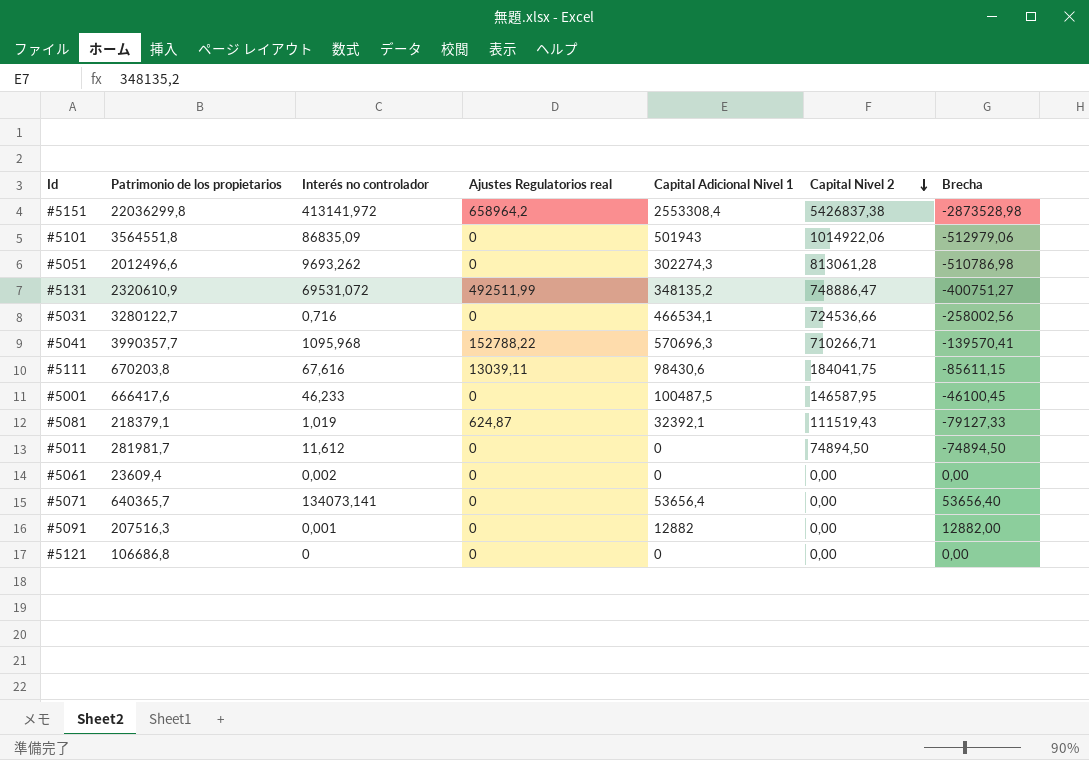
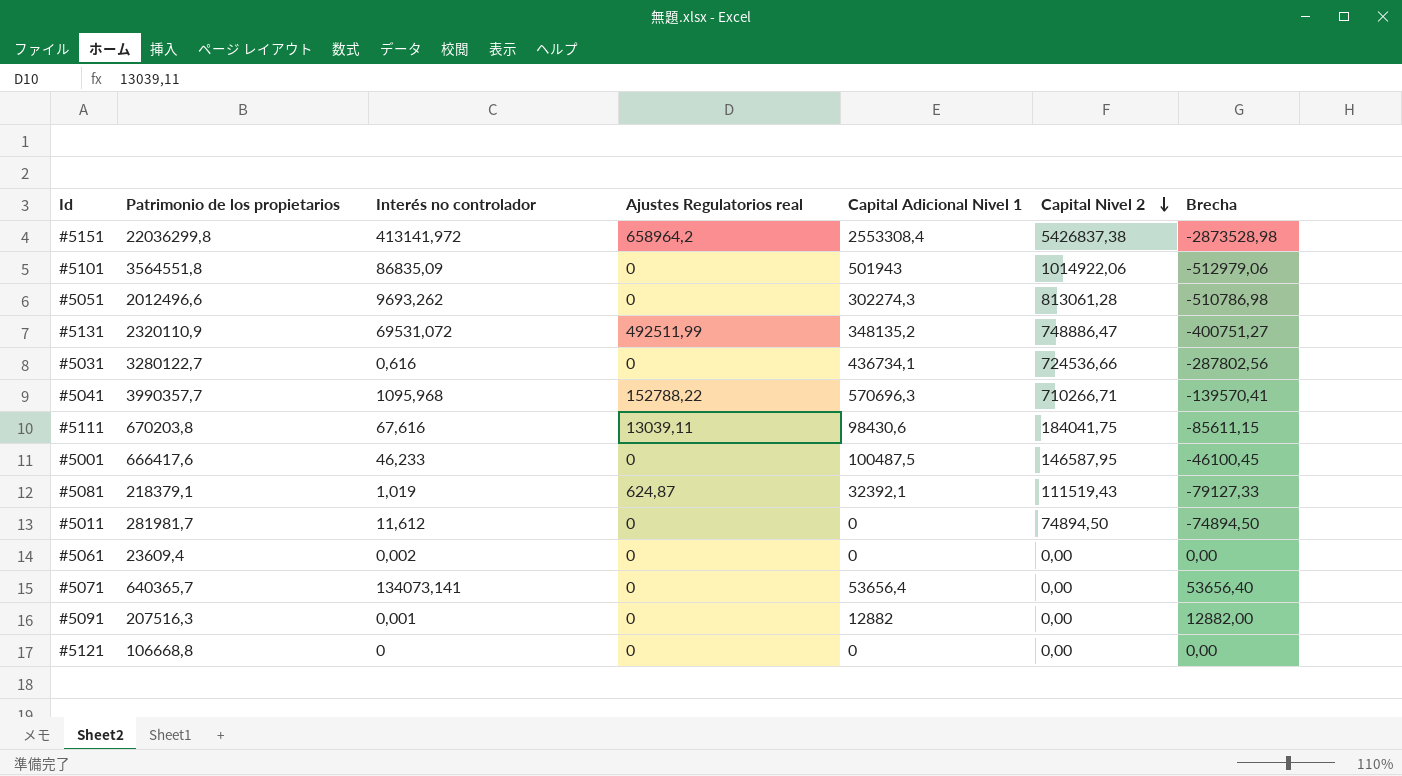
#5131 | Patrimonio de los propietarios: 2320610,9 -> 2320110,9
#5031 | Interés no controlador: 0,716 -> 0,616
#5031 | Capital Adicional Nivel 1: 466534,1 -> 436734,1
#5031 | Brecha: -258002,56 -> -287802,56
#5121 | Patrimonio de los propietarios: 106686,8 -> 106668,8

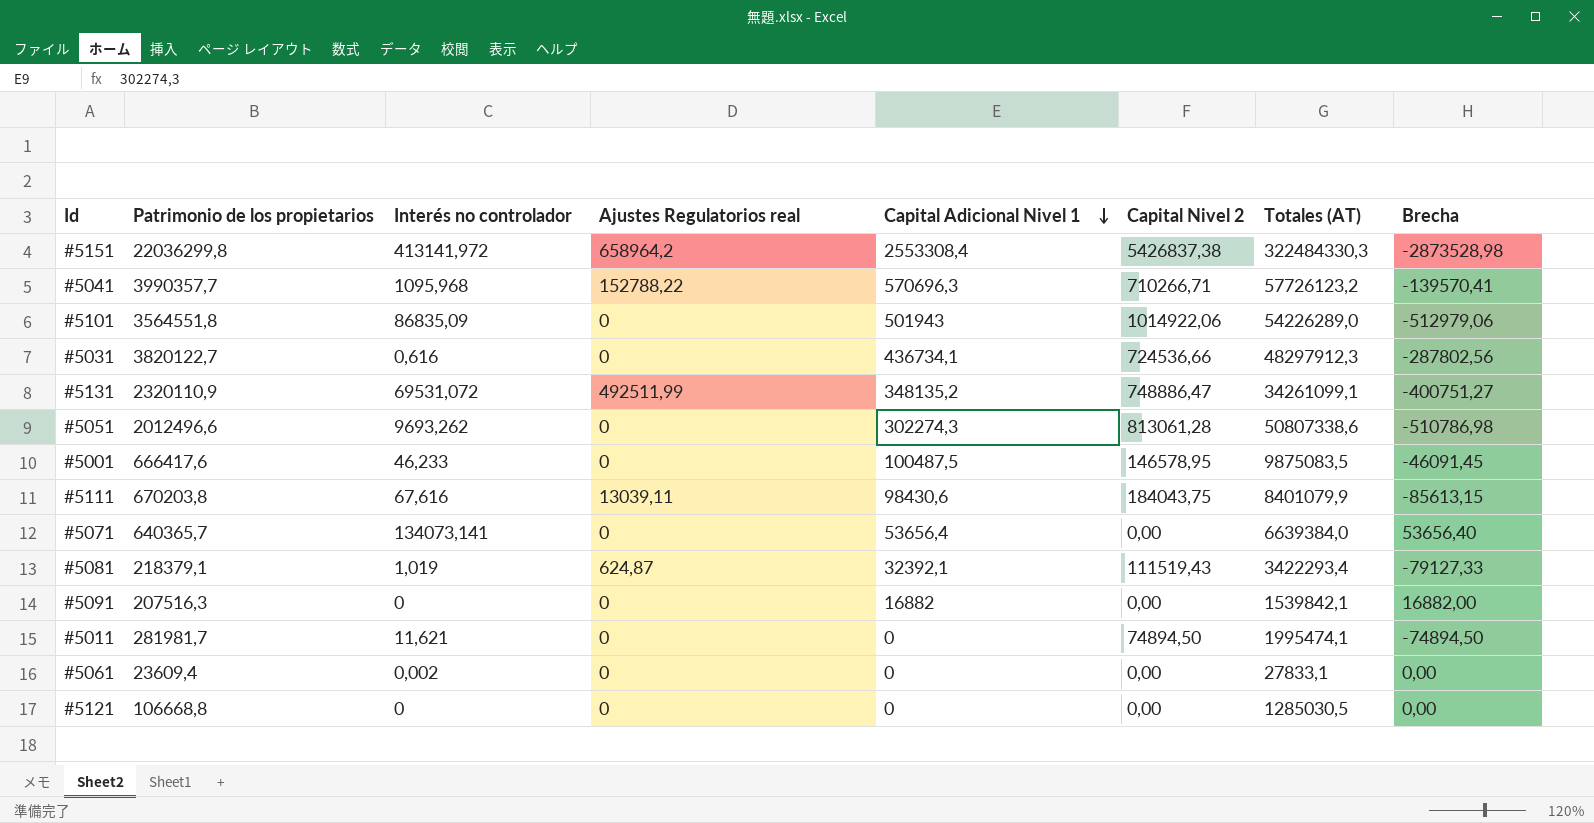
row order: Capital Nivel 2 descending -> Capital Adicional Nivel 1 descending
column Totales (AT) | position: none -> 7
#5031 | Patrimonio de los propietarios: 3280122,7 -> 3820122,7
#5001 | Capital Nivel 2: 146587,95 -> 146578,95
#5001 | Brecha: -46100,45 -> -46091,45
#5111 | Capital Nivel 2: 184041,75 -> 184043,75
#5111 | Brecha: -85611,15 -> -85613,15
#5091 | Interés no controlador: 0,001 -> 0
#5091 | Capital Adicional Nivel 1: 12882 -> 16882
#5091 | Brecha: 12882,00 -> 16882,00
#5011 | Interés no controlador: 11,612 -> 11,621

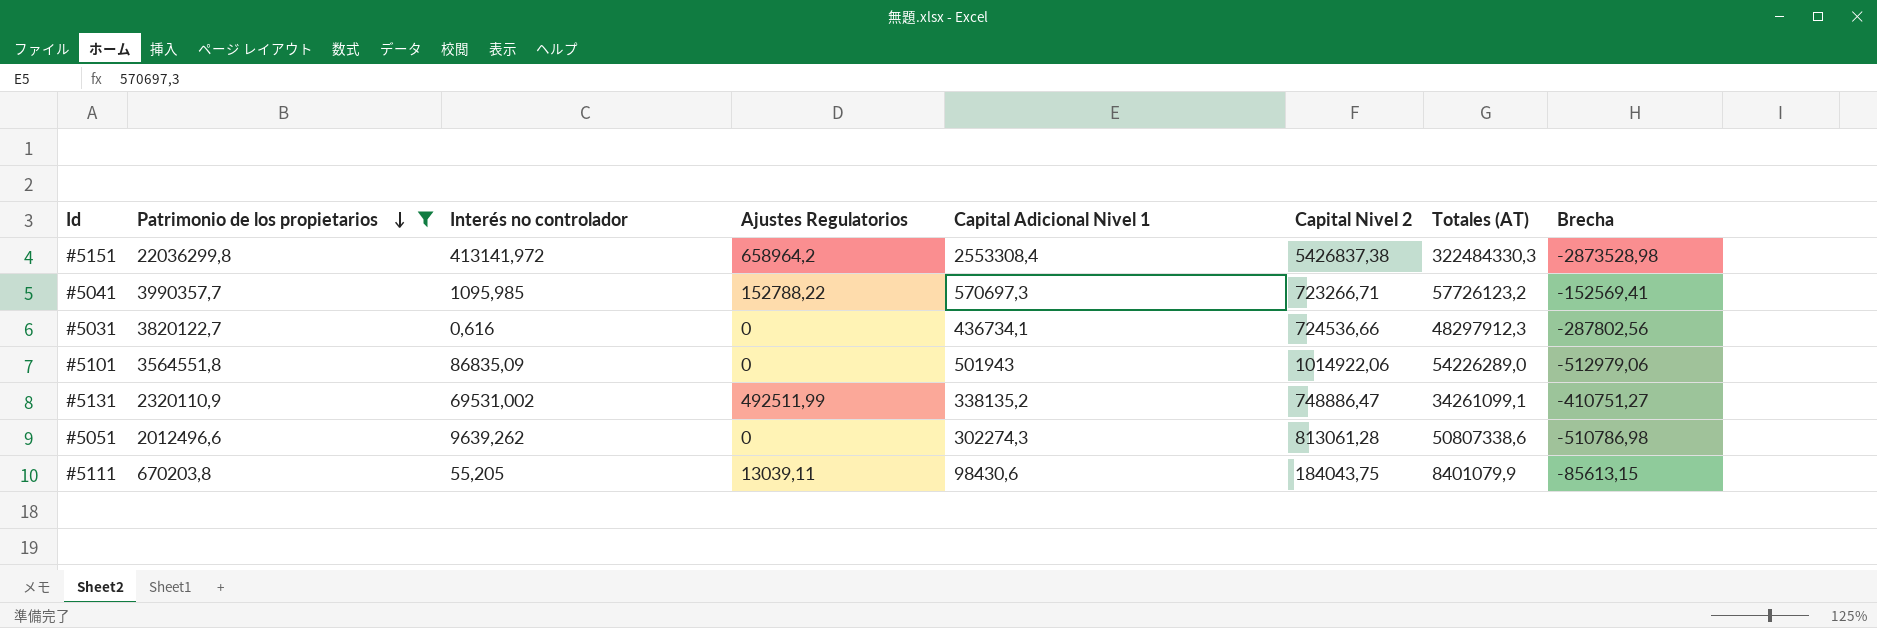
filter: none -> Patrimonio de los propietarios >= 670203,8
row order: Capital Adicional Nivel 1 descending -> Patrimonio de los propietarios descending
column name: Ajustes Regulatorios real -> Ajustes Regulatorios
#5041 | Interés no controlador: 1095,968 -> 1095,985
#5041 | Capital Adicional Nivel 1: 570696,3 -> 570697,3
#5041 | Capital Nivel 2: 710266,71 -> 723266,71
#5041 | Brecha: -139570,41 -> -152569,41
#5131 | Interés no controlador: 69531,072 -> 69531,002
#5131 | Capital Adicional Nivel 1: 348135,2 -> 338135,2
#5131 | Brecha: -400751,27 -> -410751,27
#5051 | Interés no controlador: 9693,262 -> 9639,262
#5111 | Interés no controlador: 67,616 -> 55,205

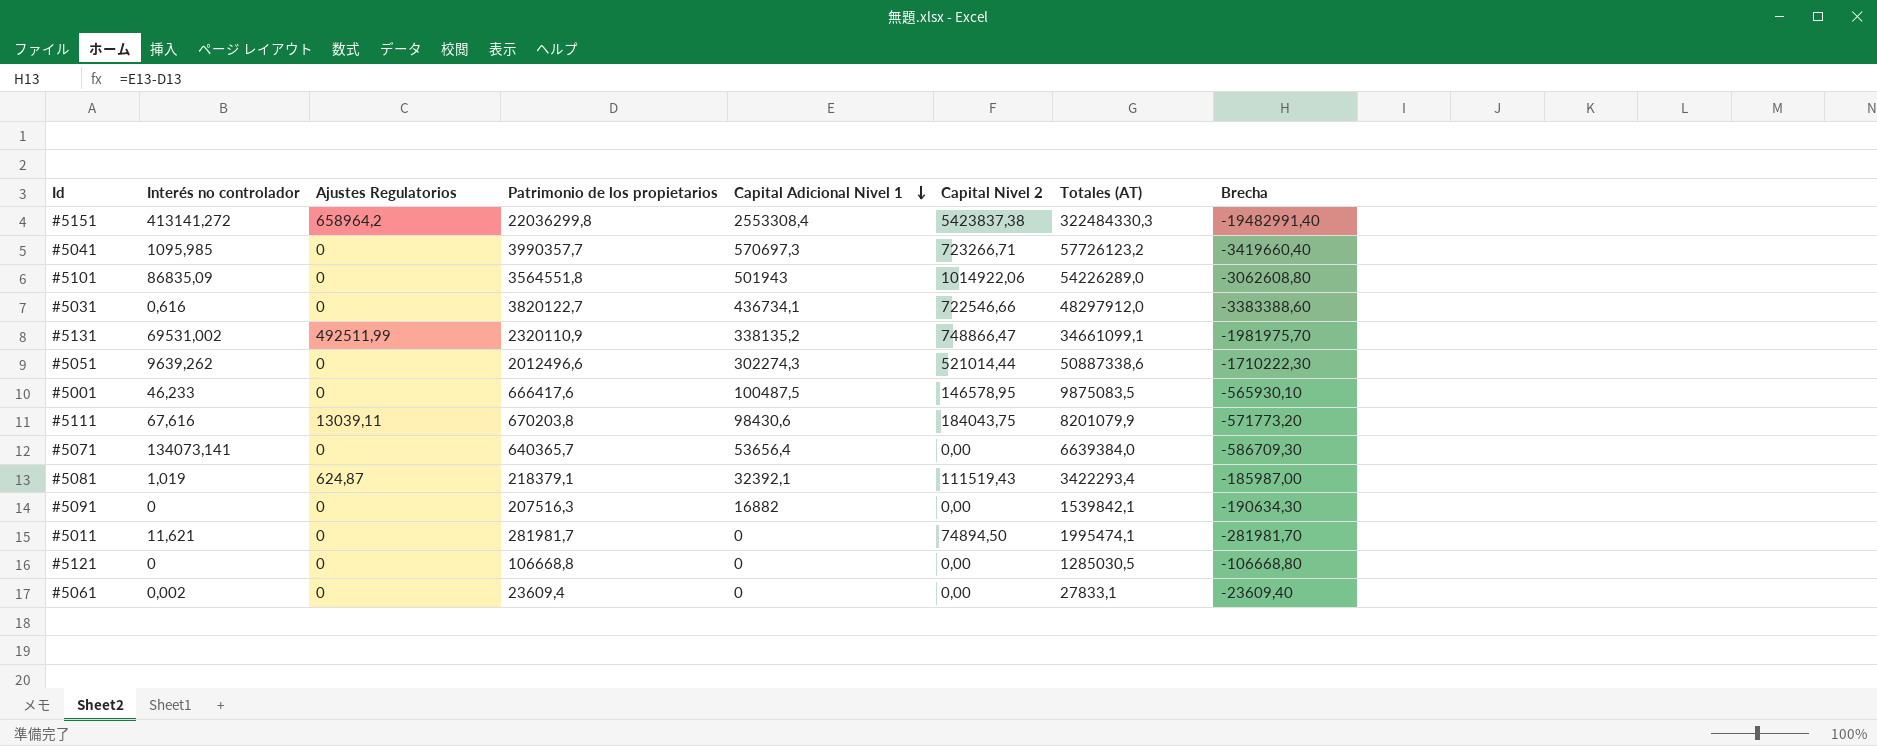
filter: Patrimonio de los propietarios >= 670203,8 -> none
row order: Patrimonio de los propietarios descending -> Capital Adicional Nivel 1 descending
column Patrimonio de los propietarios | position: 2 -> 4
column Brecha | formula: [Capital Adicional Nivel 1] - [Capital Nivel 2] -> [Capital Adicional Nivel 1] - [Patrimonio de los propietarios]
#5151 | Interés no controlador: 413141,972 -> 413141,272
#5151 | Capital Nivel 2: 5426837,38 -> 5423837,38
#5041 | Ajustes Regulatorios: 152788,22 -> 0
#5031 | Capital Nivel 2: 724536,66 -> 722546,66
#5031 | Totales (AT): 48297912,3 -> 48297912,0
#5131 | Capital Nivel 2: 748886,47 -> 748866,47
#5131 | Totales (AT): 34261099,1 -> 34661099,1
#5051 | Capital Nivel 2: 813061,28 -> 521014,44
#5051 | Totales (AT): 50807338,6 -> 50887338,6
#5111 | Interés no controlador: 55,205 -> 67,616
#5111 | Totales (AT): 8401079,9 -> 8201079,9

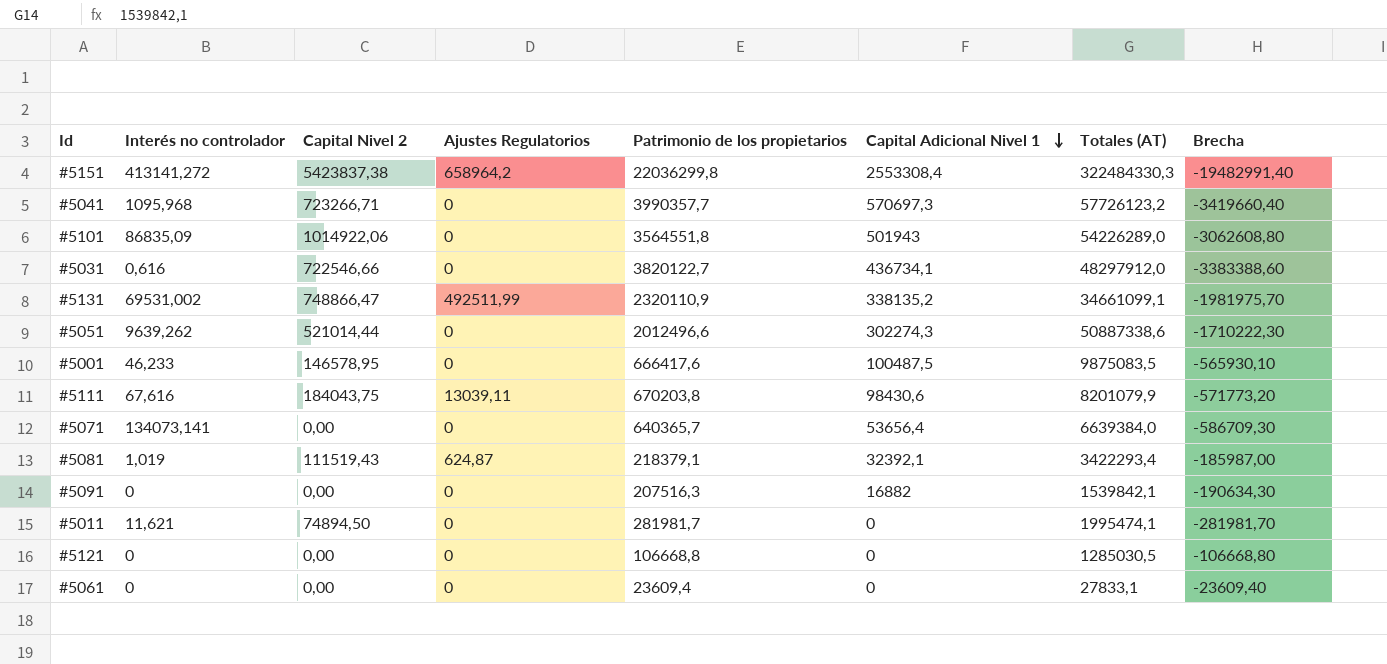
column Capital Nivel 2 | position: 6 -> 3
#5041 | Interés no controlador: 1095,985 -> 1095,968
#5061 | Interés no controlador: 0,002 -> 0

